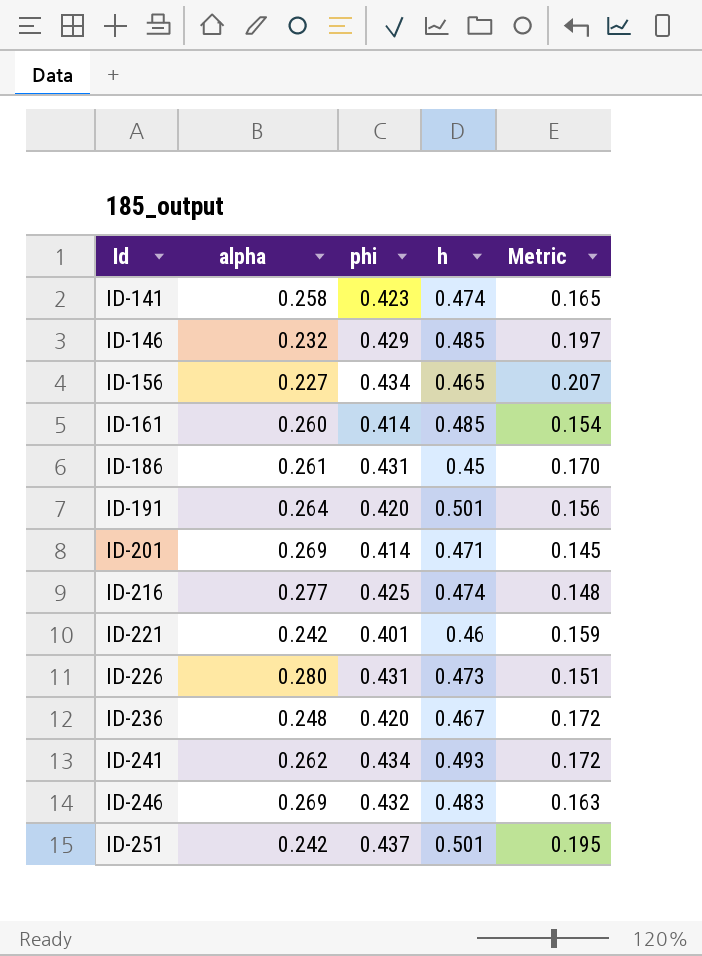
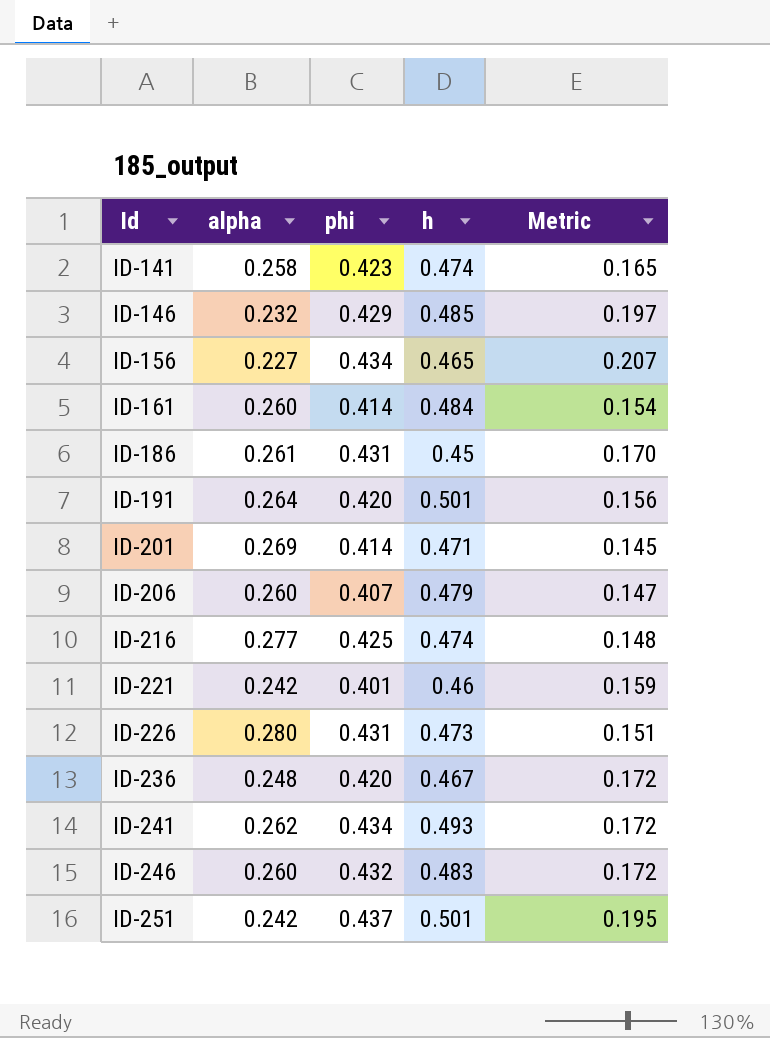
ID-161 | h: 0.485 -> 0.484
row ID-206: none -> 0.260 | 0.407 | 0.479 | 0.147
ID-246 | alpha: 0.269 -> 0.260
ID-246 | Metric: 0.163 -> 0.172

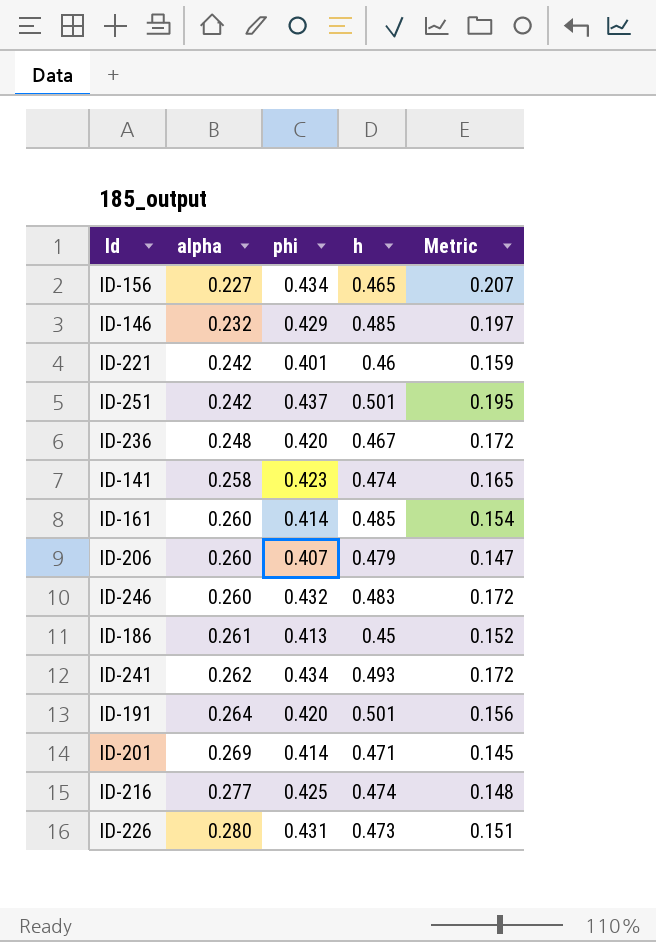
row order: Id ascending -> alpha ascending
ID-161 | h: 0.484 -> 0.485
ID-186 | phi: 0.431 -> 0.413
ID-186 | Metric: 0.170 -> 0.152

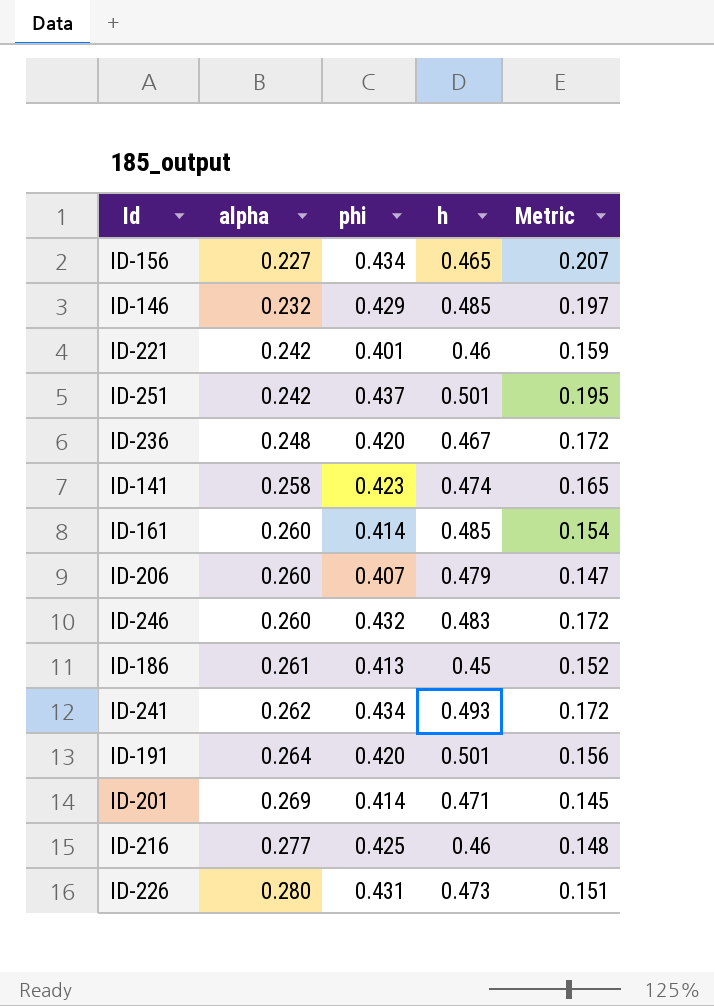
ID-216 | h: 0.474 -> 0.46

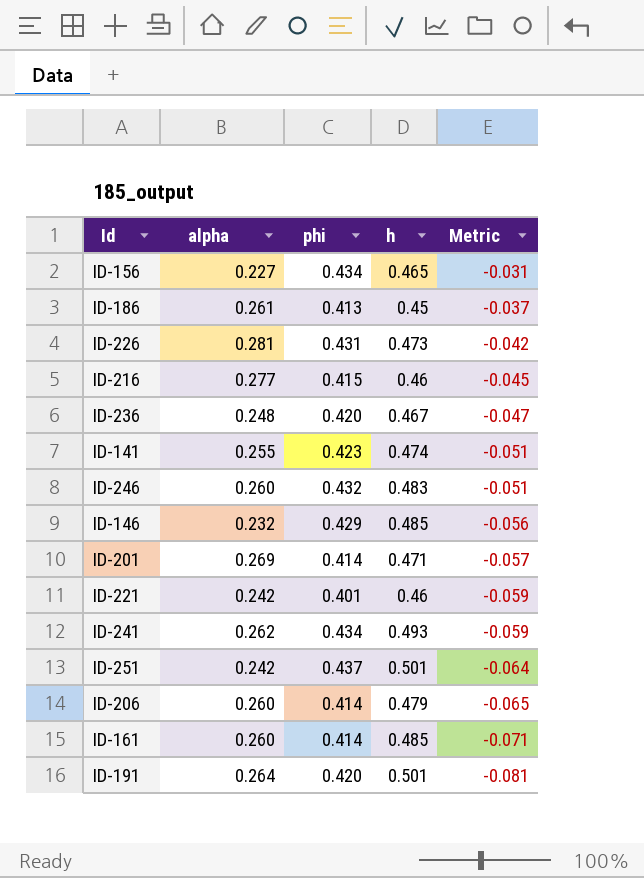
row order: alpha ascending -> Metric descending
column Metric | formula: [phi] - [alpha] -> [phi] - [h]
ID-226 | alpha: 0.280 -> 0.281
ID-216 | phi: 0.425 -> 0.415
ID-141 | alpha: 0.258 -> 0.255
ID-206 | phi: 0.407 -> 0.414

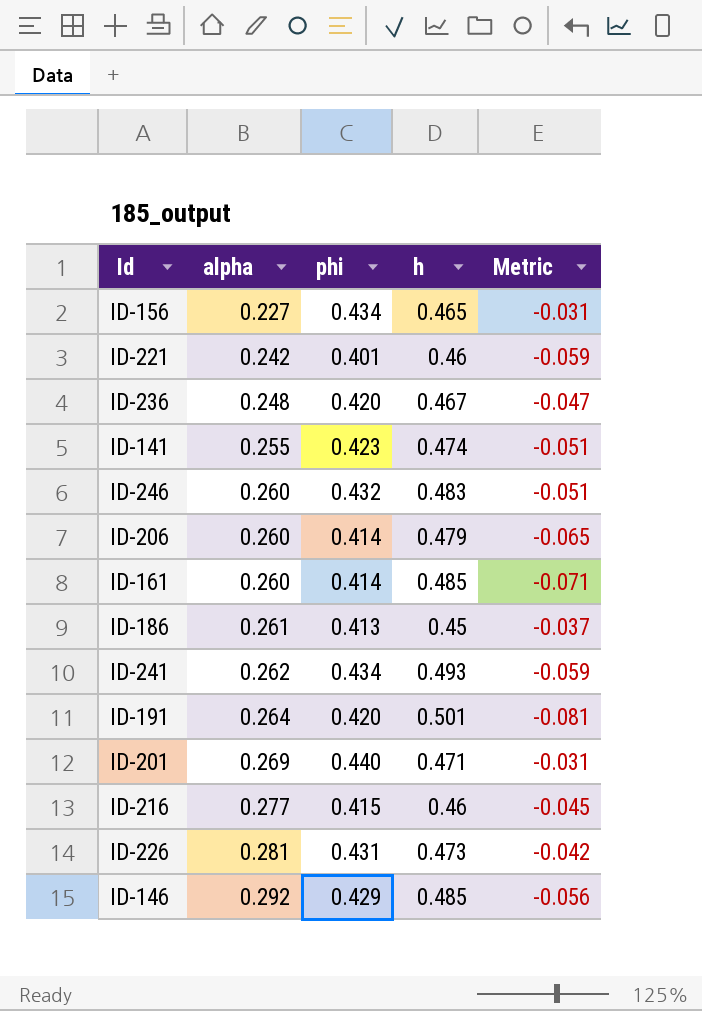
row order: Metric descending -> alpha ascending
row ID-251: 0.242 | 0.437 | 0.501 | -0.064 -> none
ID-201 | phi: 0.414 -> 0.440
ID-201 | Metric: -0.057 -> -0.031
ID-146 | alpha: 0.232 -> 0.292

